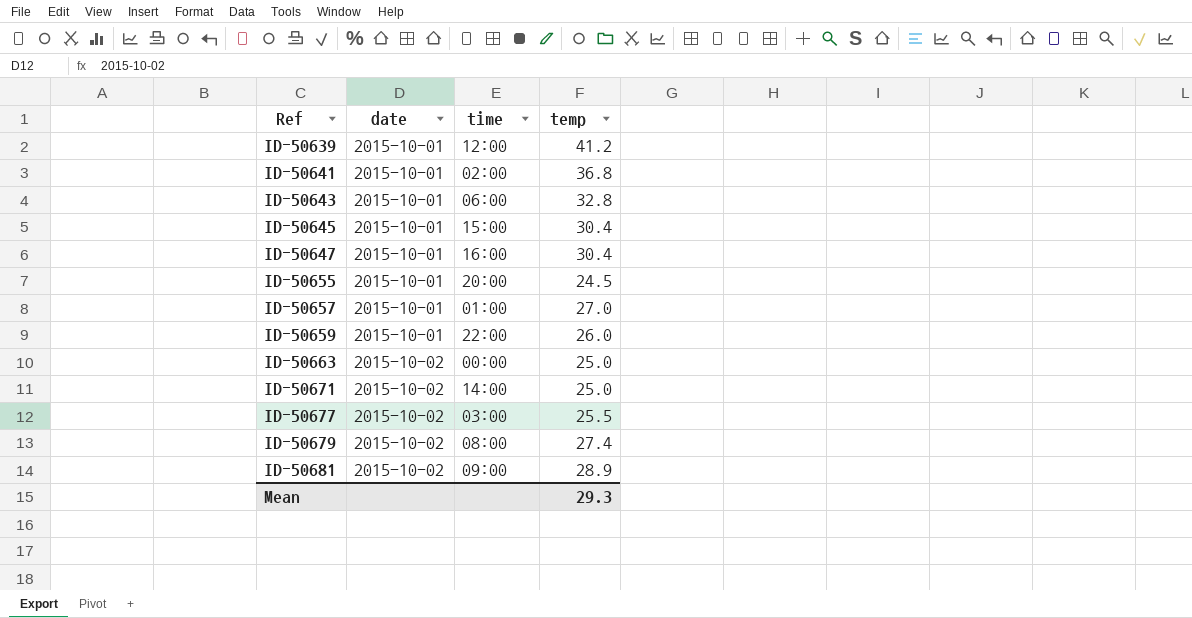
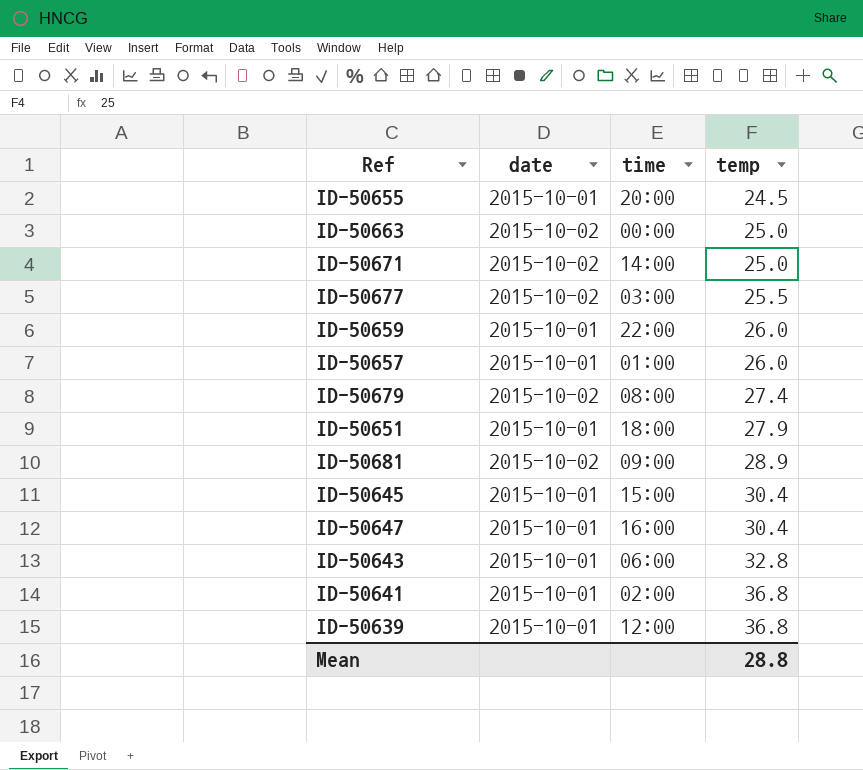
row order: Ref ascending -> temp ascending
ID-50657 | temp: 27.0 -> 26.0
row ID-50651: none -> 2015-10-01 | 18:00 | 27.9
ID-50639 | temp: 41.2 -> 36.8
Mean | temp: 29.3 -> 28.8

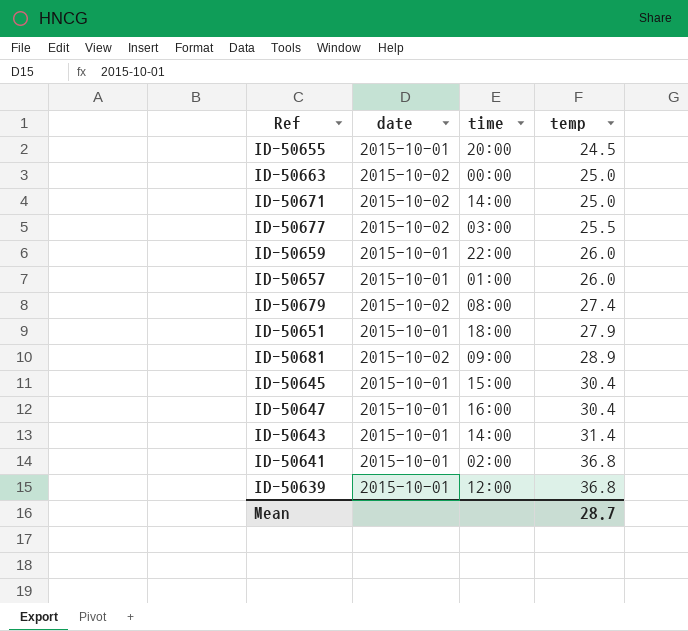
ID-50643 | time: 06:00 -> 14:00
ID-50643 | temp: 32.8 -> 31.4
Mean | temp: 28.8 -> 28.7

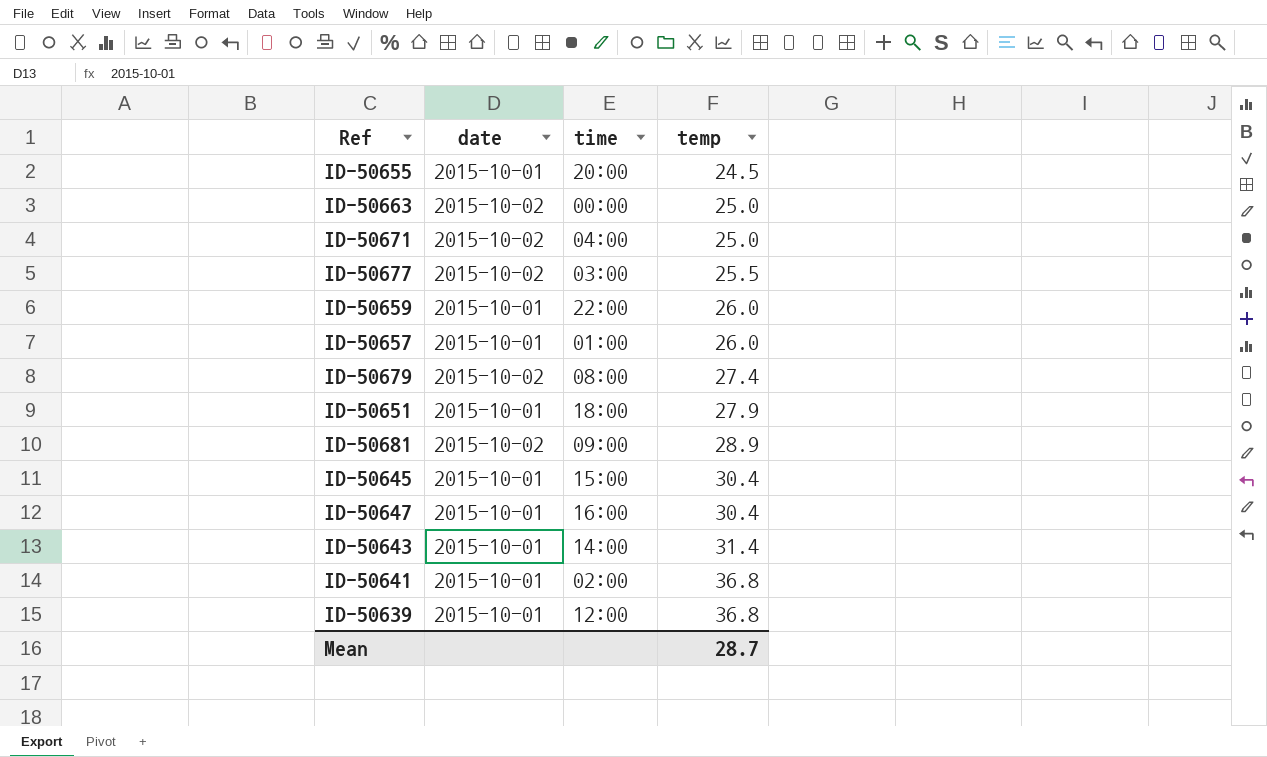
ID-50671 | time: 14:00 -> 04:00

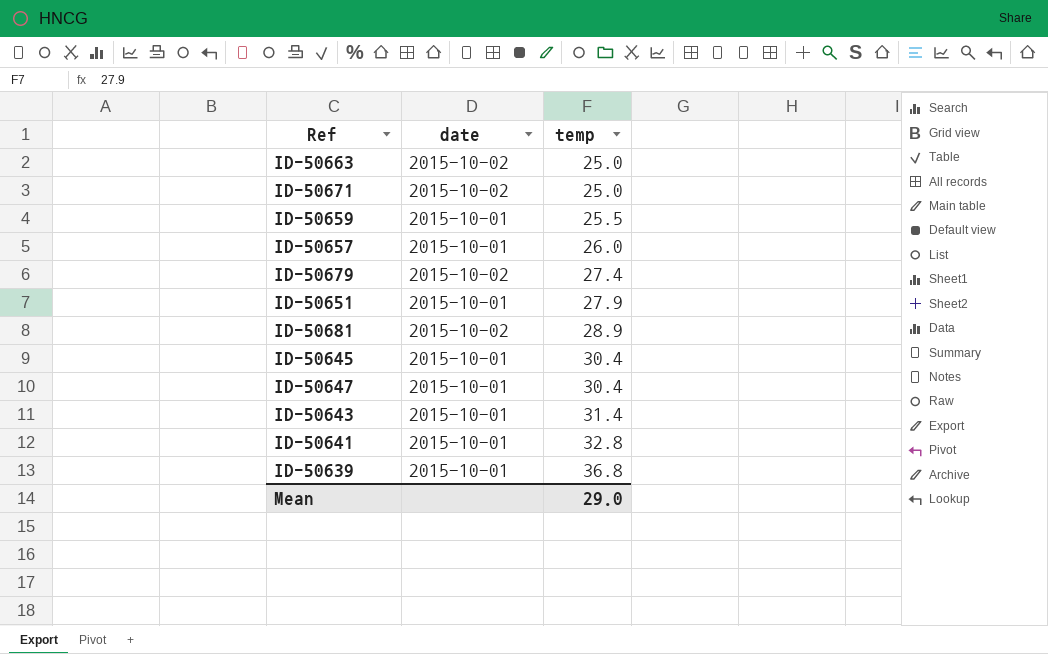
column time | position: 3 -> none
row ID-50655: 2015-10-01 | 20:00 | 24.5 -> none
row ID-50677: 2015-10-02 | 03:00 | 25.5 -> none
ID-50659 | temp: 26.0 -> 25.5
ID-50641 | temp: 36.8 -> 32.8
Mean | temp: 28.7 -> 29.0

